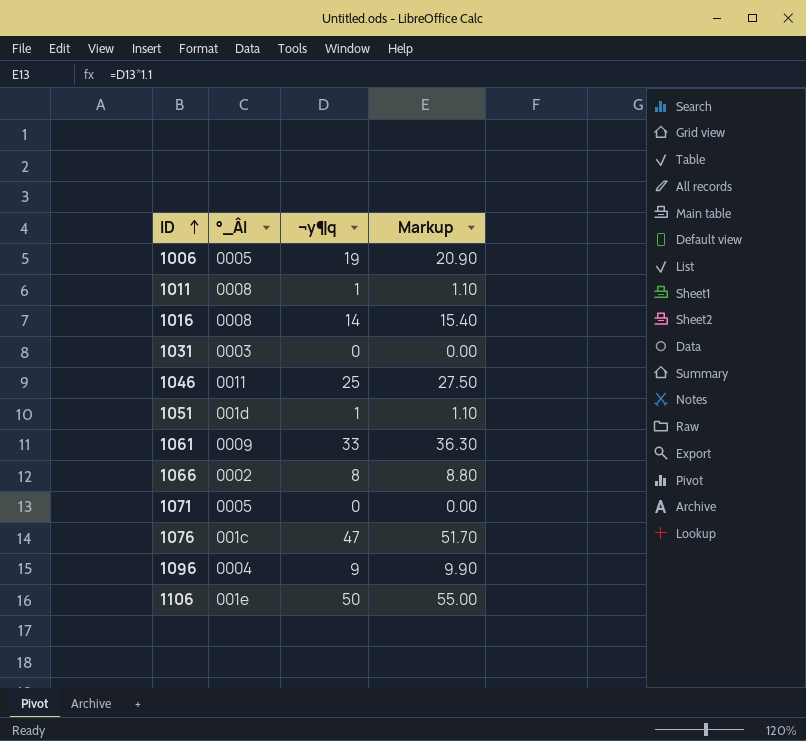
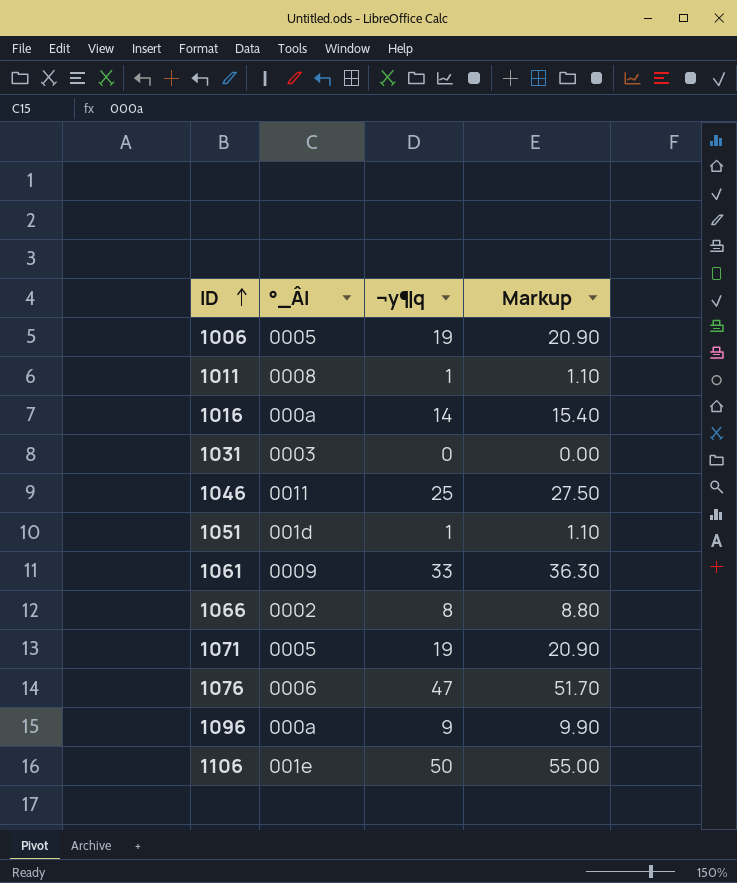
1016 | °_ÂI: 0008 -> 000a
1071 | ¬y¶q: 0 -> 19
1071 | Markup: 0.00 -> 20.90
1076 | °_ÂI: 001c -> 0006
1096 | °_ÂI: 0004 -> 000a

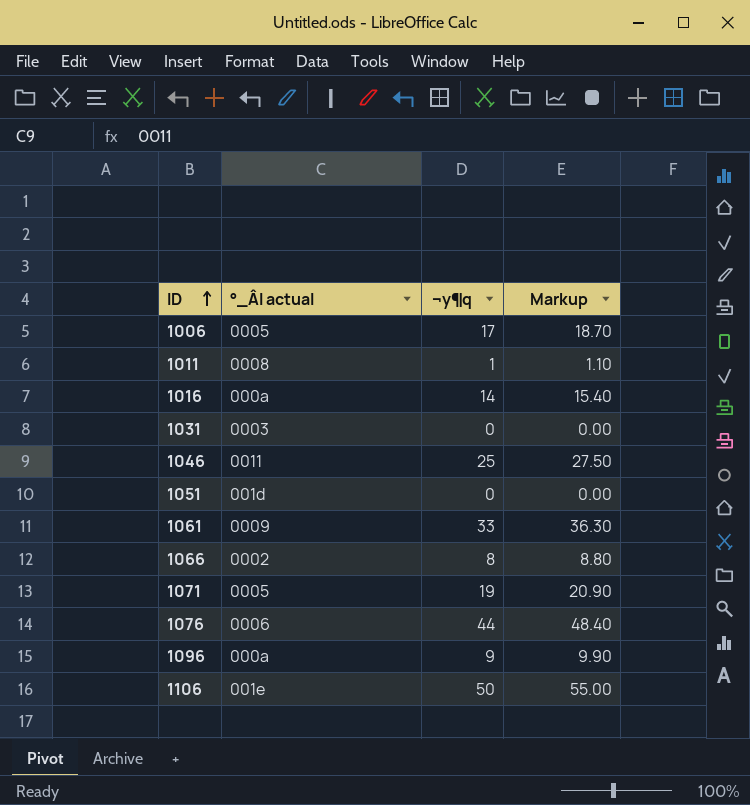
column name: °_ÂI -> °_ÂI actual
1006 | ¬y¶q: 19 -> 17
1006 | Markup: 20.90 -> 18.70
1051 | ¬y¶q: 1 -> 0
1051 | Markup: 1.10 -> 0.00
1076 | ¬y¶q: 47 -> 44
1076 | Markup: 51.70 -> 48.40

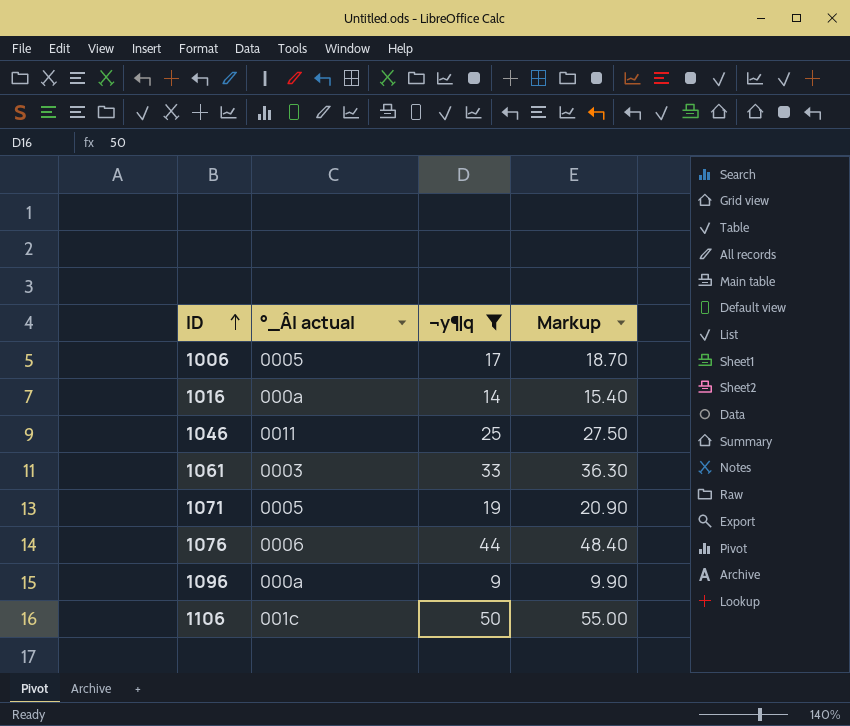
filter: none -> ¬y¶q >= 9
1061 | °_ÂI actual: 0009 -> 0003
1106 | °_ÂI actual: 001e -> 001c

